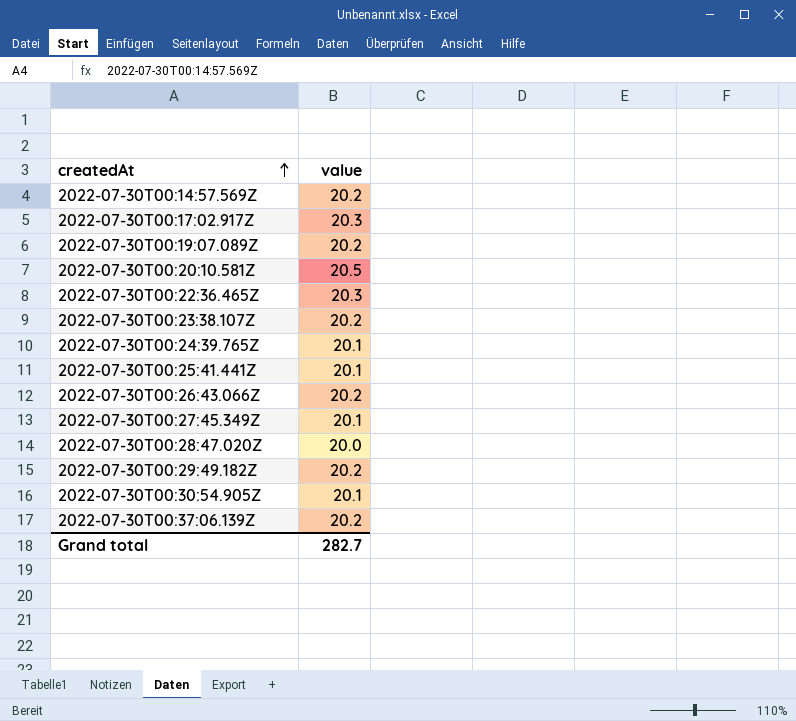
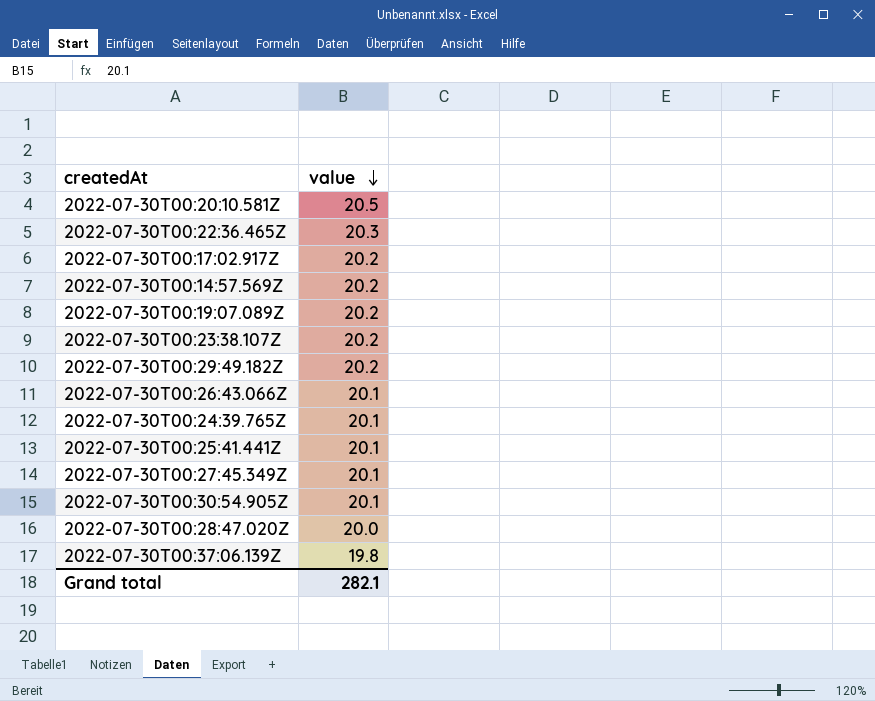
row order: createdAt ascending -> value descending
2022-07-30T00:17:02.917Z | value: 20.3 -> 20.2
2022-07-30T00:26:43.066Z | value: 20.2 -> 20.1
2022-07-30T00:37:06.139Z | value: 20.2 -> 19.8
Grand total | value: 282.7 -> 282.1

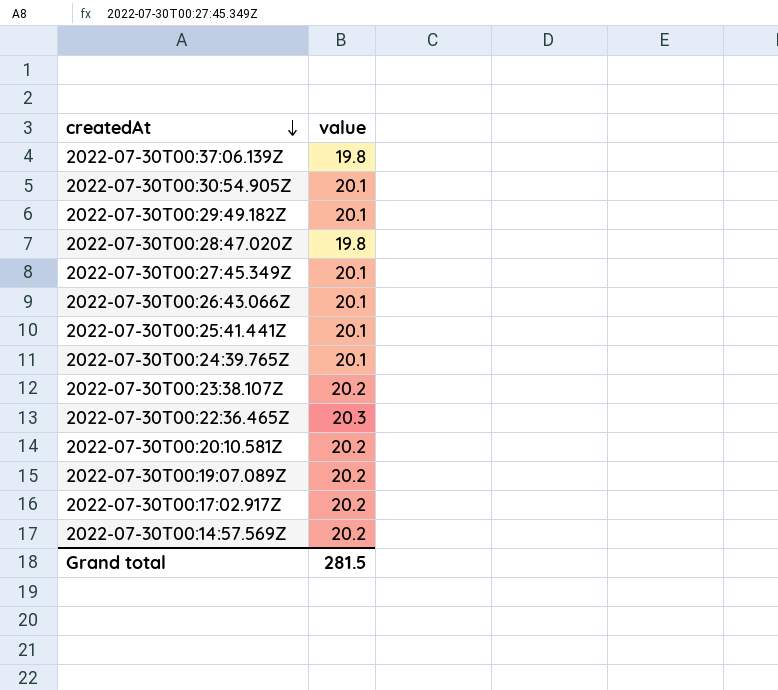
row order: value descending -> createdAt descending
2022-07-30T00:29:49.182Z | value: 20.2 -> 20.1
2022-07-30T00:28:47.020Z | value: 20.0 -> 19.8
2022-07-30T00:20:10.581Z | value: 20.5 -> 20.2
Grand total | value: 282.1 -> 281.5

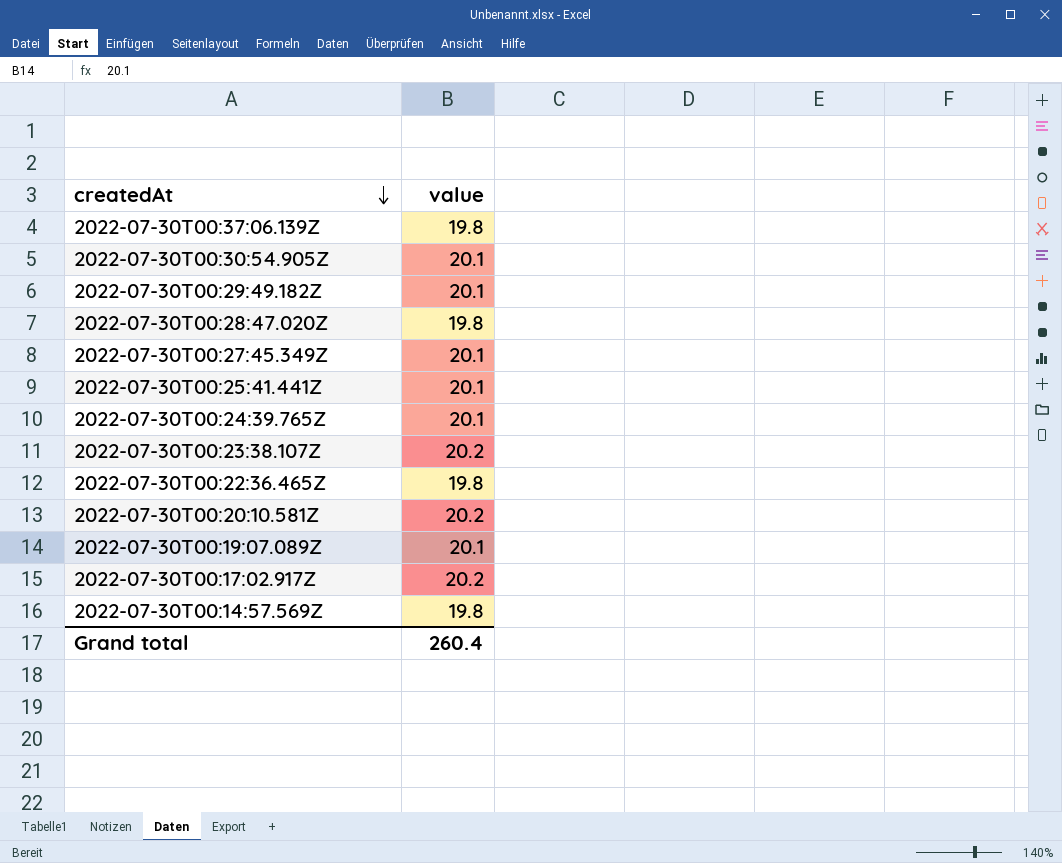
row 2022-07-30T00:26:43.066Z: 20.1 -> none
2022-07-30T00:22:36.465Z | value: 20.3 -> 19.8
2022-07-30T00:19:07.089Z | value: 20.2 -> 20.1
2022-07-30T00:14:57.569Z | value: 20.2 -> 19.8
Grand total | value: 281.5 -> 260.4

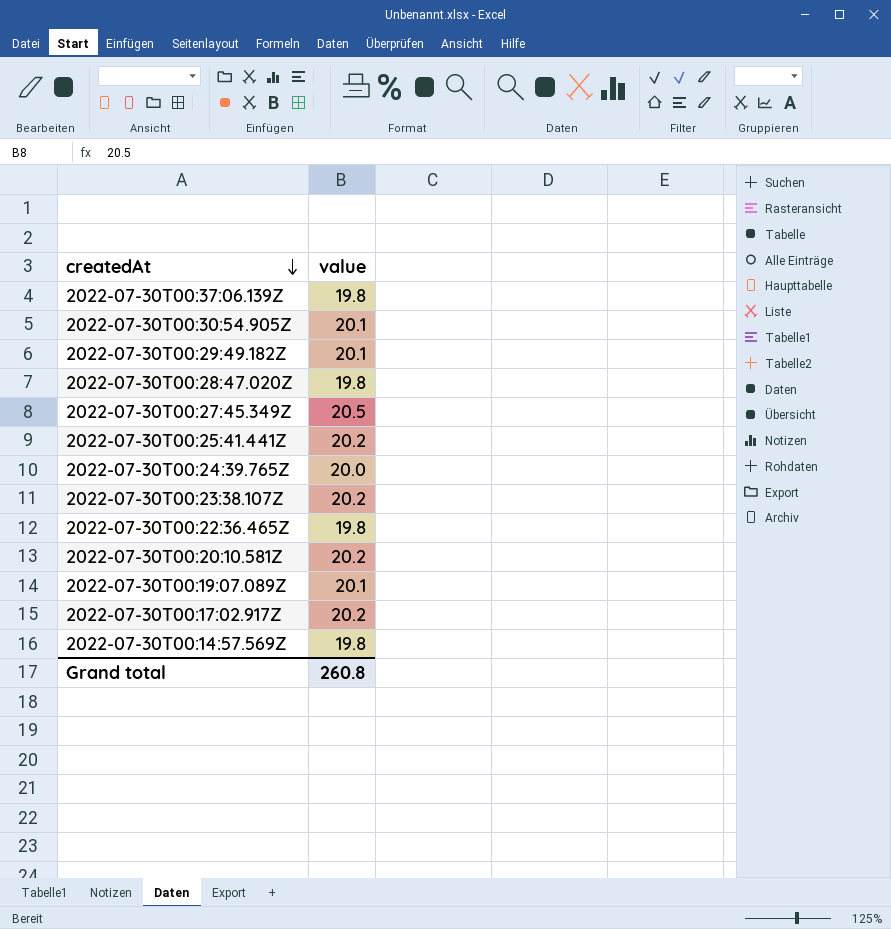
2022-07-30T00:27:45.349Z | value: 20.1 -> 20.5
2022-07-30T00:25:41.441Z | value: 20.1 -> 20.2
2022-07-30T00:24:39.765Z | value: 20.1 -> 20.0
Grand total | value: 260.4 -> 260.8

